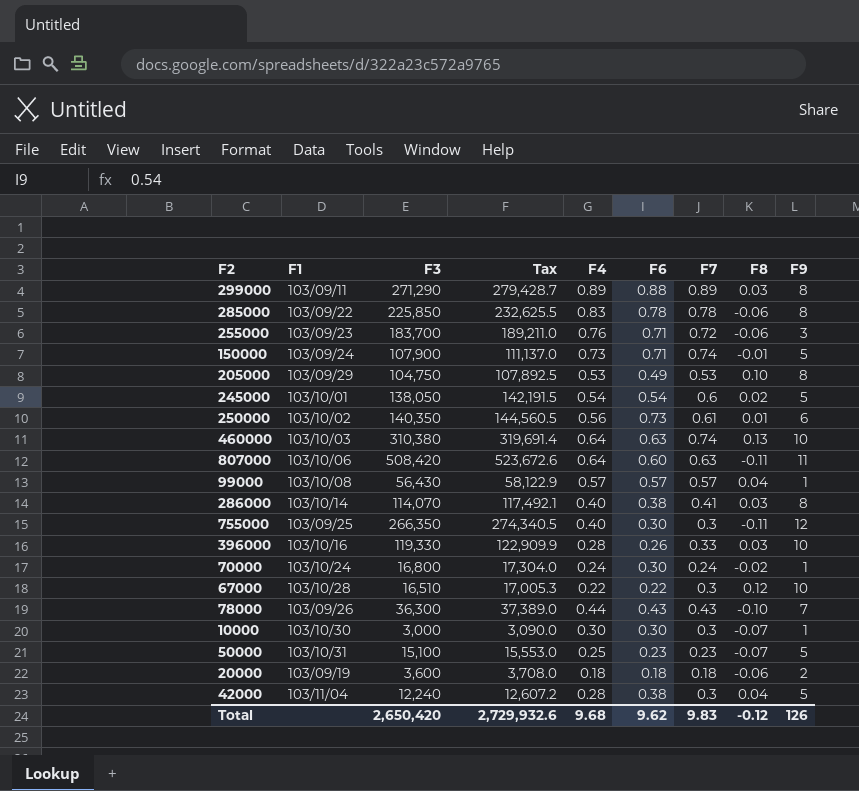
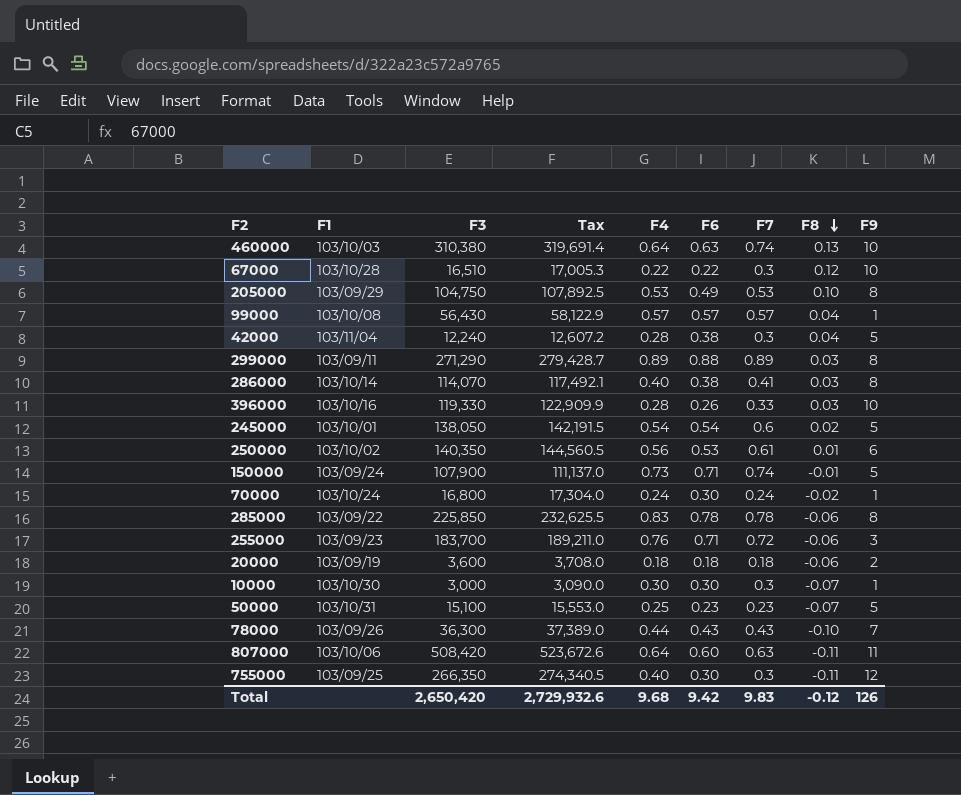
row order: none -> F8 descending
250000 | F6: 0.73 -> 0.53
Total | F6: 9.62 -> 9.42

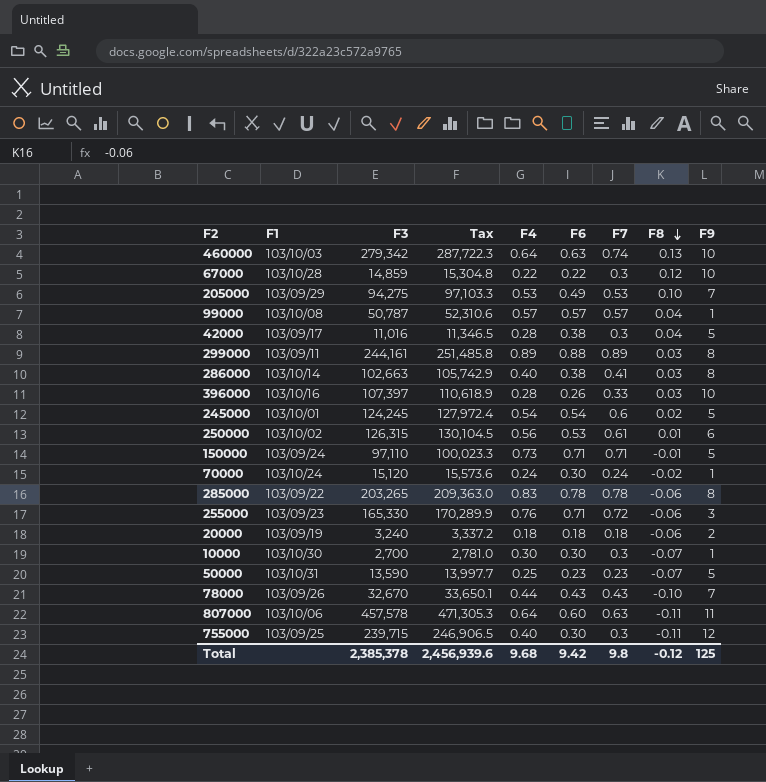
460000 | F3: 310,380 -> 279,342
460000 | Tax: 319,691.4 -> 287,722.3
67000 | F3: 16,510 -> 14,859
67000 | Tax: 17,005.3 -> 15,304.8
205000 | F3: 104,750 -> 94,275
205000 | Tax: 107,892.5 -> 97,103.3
205000 | F9: 8 -> 7
99000 | F3: 56,430 -> 50,787
99000 | Tax: 58,122.9 -> 52,310.6
42000 | F1: 103/11/04 -> 103/09/17
42000 | F3: 12,240 -> 11,016
42000 | Tax: 12,607.2 -> 11,346.5
299000 | F3: 271,290 -> 244,161
299000 | Tax: 279,428.7 -> 251,485.8
286000 | F3: 114,070 -> 102,663
286000 | Tax: 117,492.1 -> 105,742.9
396000 | F3: 119,330 -> 107,397
396000 | Tax: 122,909.9 -> 110,618.9
245000 | F3: 138,050 -> 124,245
245000 | Tax: 142,191.5 -> 127,972.4
250000 | F3: 140,350 -> 126,315
250000 | Tax: 144,560.5 -> 130,104.5
150000 | F3: 107,900 -> 97,110
150000 | Tax: 111,137.0 -> 100,023.3
150000 | F7: 0.74 -> 0.71
70000 | F3: 16,800 -> 15,120
70000 | Tax: 17,304.0 -> 15,573.6
285000 | F3: 225,850 -> 203,265
285000 | Tax: 232,625.5 -> 209,363.0
255000 | F3: 183,700 -> 165,330
255000 | Tax: 189,211.0 -> 170,289.9
20000 | F3: 3,600 -> 3,240
20000 | Tax: 3,708.0 -> 3,337.2
10000 | F3: 3,000 -> 2,700
10000 | Tax: 3,090.0 -> 2,781.0
50000 | F3: 15,100 -> 13,590
50000 | Tax: 15,553.0 -> 13,997.7
78000 | F3: 36,300 -> 32,670
78000 | Tax: 37,389.0 -> 33,650.1
807000 | F3: 508,420 -> 457,578
807000 | Tax: 523,672.6 -> 471,305.3
755000 | F3: 266,350 -> 239,715
755000 | Tax: 274,340.5 -> 246,906.5
Total | F3: 2,650,420 -> 2,385,378
Total | Tax: 2,729,932.6 -> 2,456,939.6
Total | F7: 9.83 -> 9.8
Total | F9: 126 -> 125

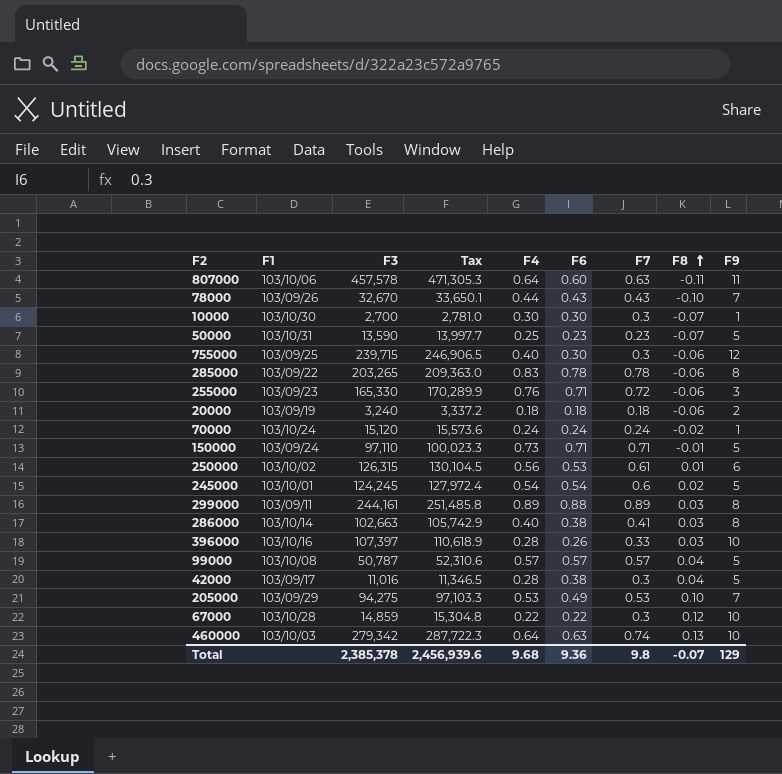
row order: F8 descending -> F8 ascending
755000 | F8: -0.11 -> -0.06
70000 | F6: 0.30 -> 0.24
99000 | F9: 1 -> 5
Total | F6: 9.42 -> 9.36
Total | F8: -0.12 -> -0.07
Total | F9: 125 -> 129

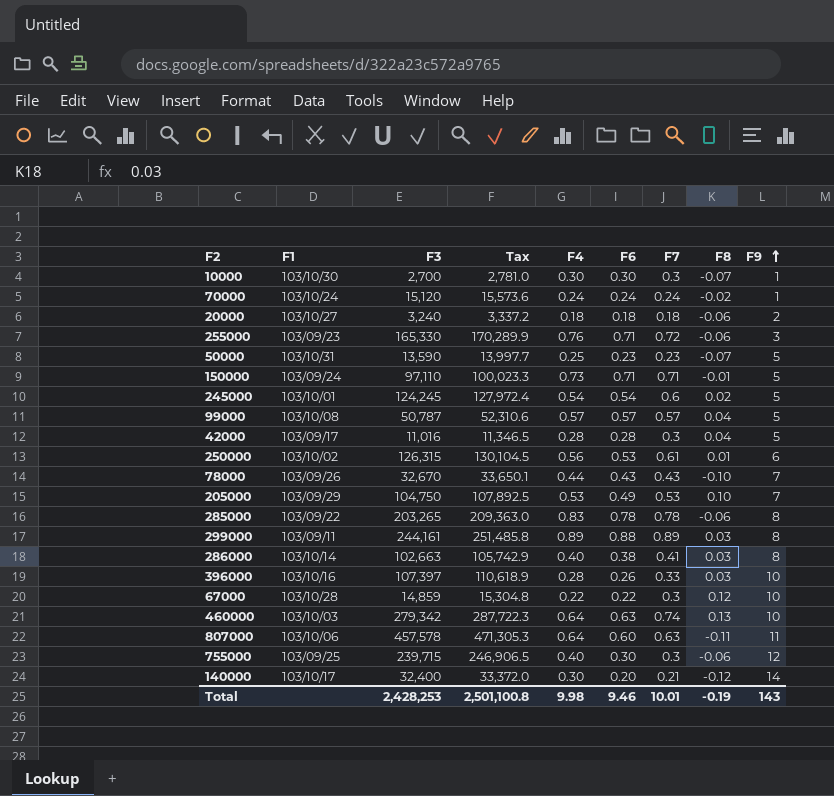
row order: F8 ascending -> F9 ascending
20000 | F1: 103/09/19 -> 103/10/27
42000 | F6: 0.38 -> 0.28
205000 | F3: 94,275 -> 104,750
205000 | Tax: 97,103.3 -> 107,892.5
row 140000: none -> 103/10/17 | 32,400 | 33,372.0 | 0.30 | 0.20 | 0.21 | -0.12 | 14
Total | F3: 2,385,378 -> 2,428,253
Total | Tax: 2,456,939.6 -> 2,501,100.8
Total | F4: 9.68 -> 9.98
Total | F6: 9.36 -> 9.46
Total | F7: 9.8 -> 10.01
Total | F8: -0.07 -> -0.19
Total | F9: 129 -> 143

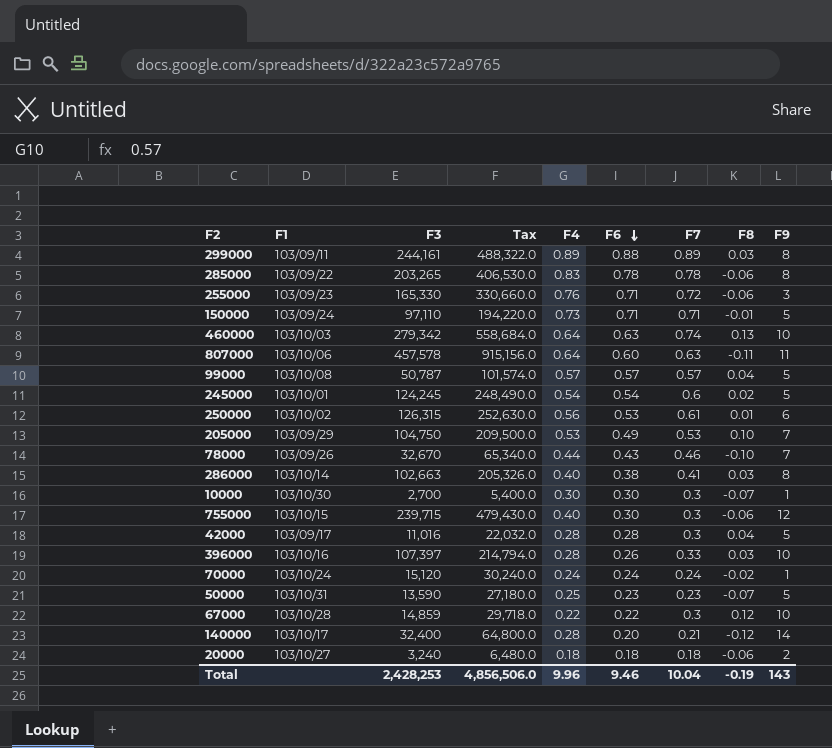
row order: F9 ascending -> F6 descending
column Tax | formula: [F3] * 1.03 -> [F3] * 2
78000 | F7: 0.43 -> 0.46
755000 | F1: 103/09/25 -> 103/10/15
140000 | F4: 0.30 -> 0.28
Total | Tax: 2,501,100.8 -> 4,856,506.0
Total | F4: 9.98 -> 9.96
Total | F7: 10.01 -> 10.04

